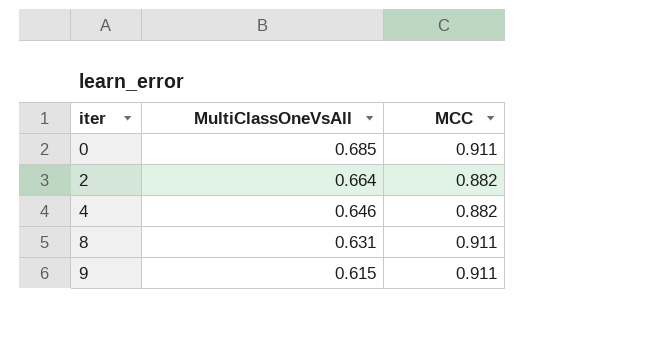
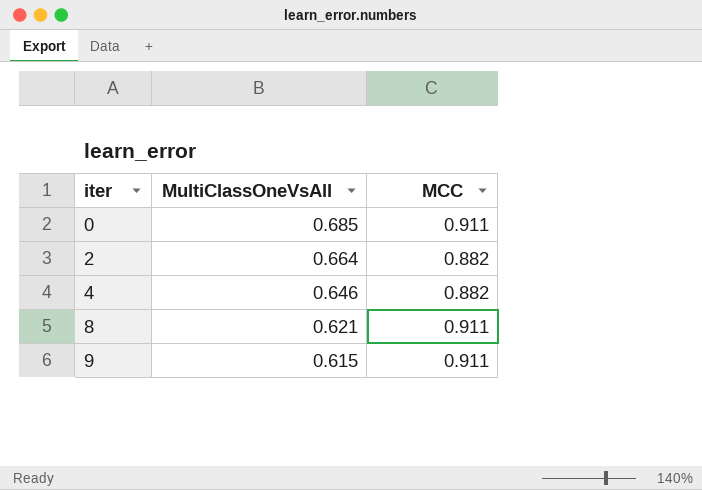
8 | MultiClassOneVsAll: 0.631 -> 0.621

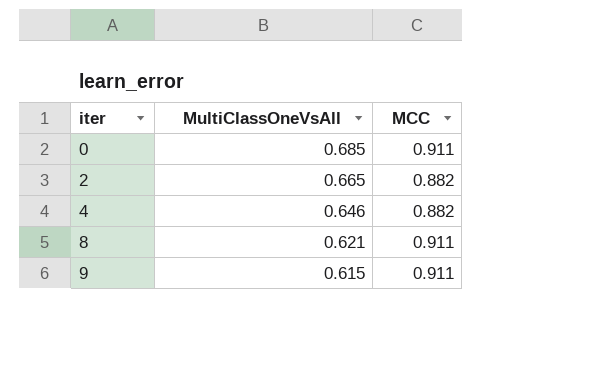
2 | MultiClassOneVsAll: 0.664 -> 0.665

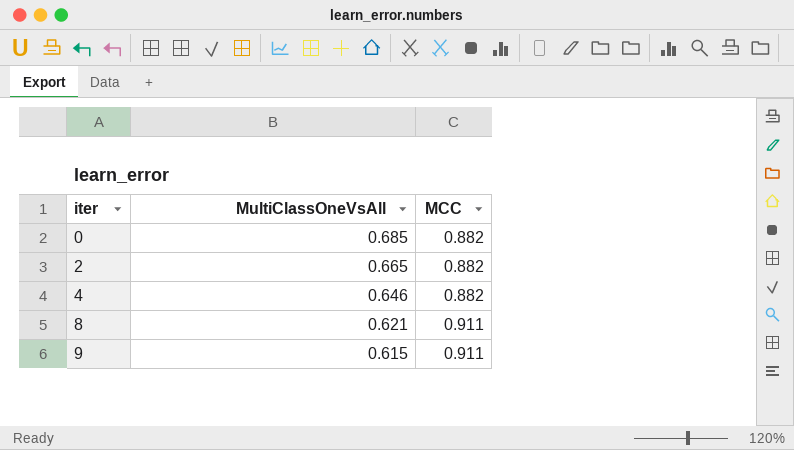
0 | MCC: 0.911 -> 0.882

